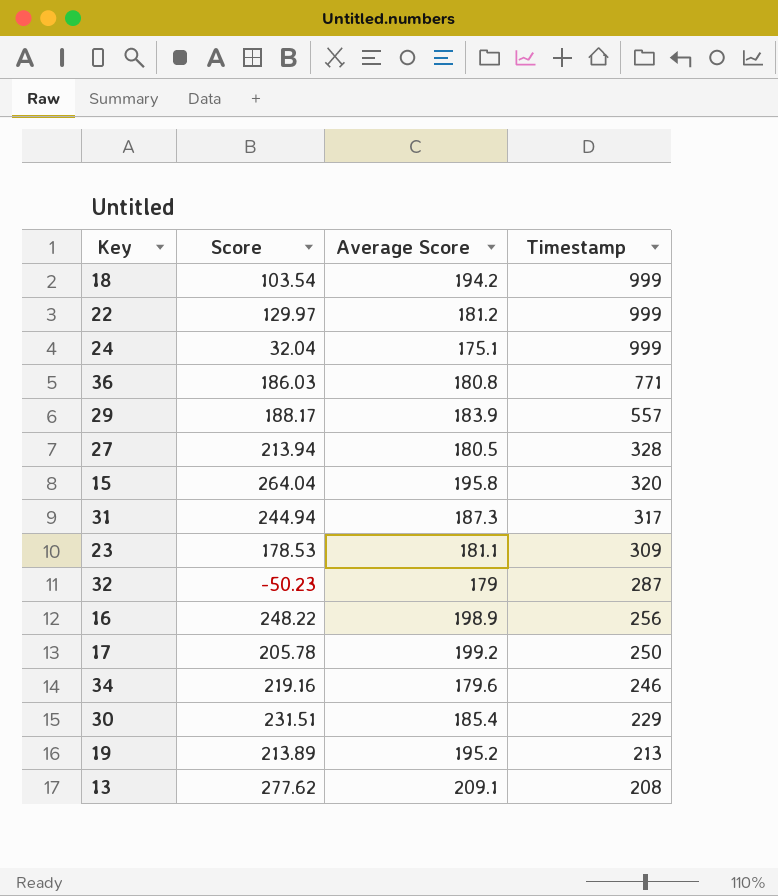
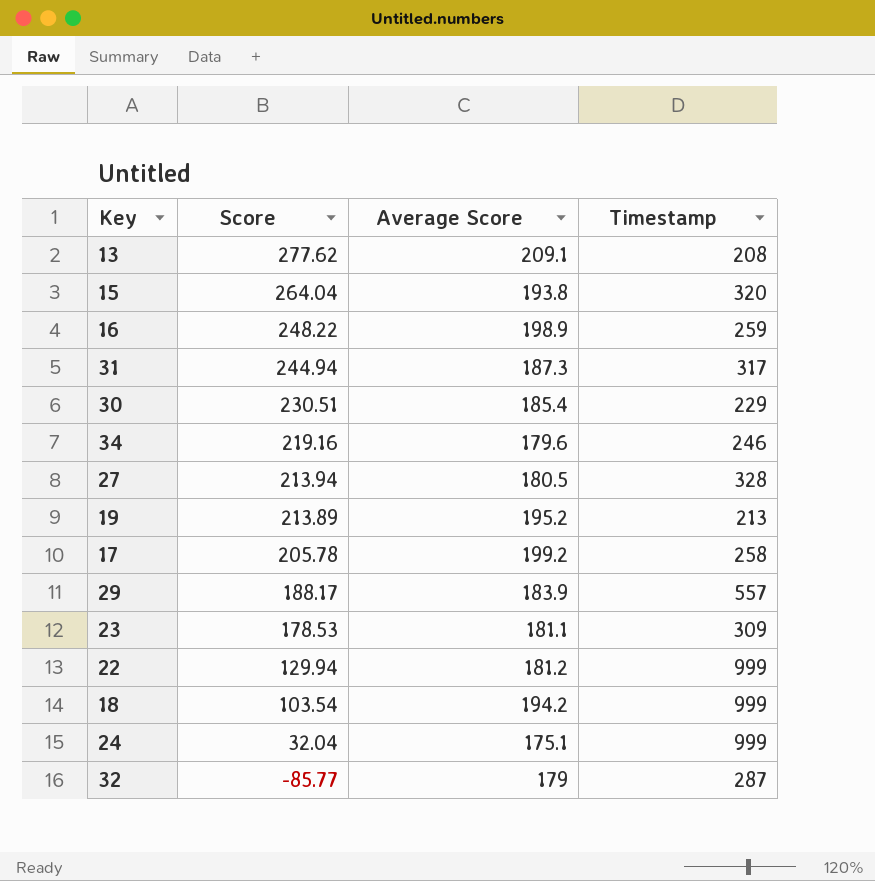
row order: Timestamp descending -> Score descending
row 36: 186.03 | 180.8 | 771 -> none
15 | Average Score: 195.8 -> 193.8
16 | Timestamp: 256 -> 259
30 | Score: 231.51 -> 230.51
17 | Timestamp: 250 -> 258
22 | Score: 129.97 -> 129.94
32 | Score: -50.23 -> -85.77

